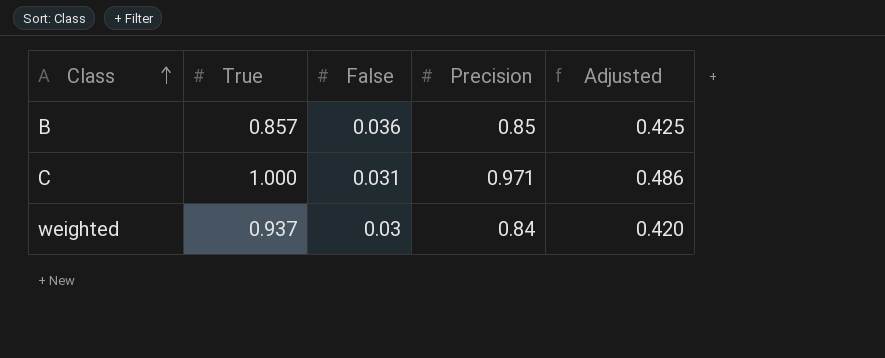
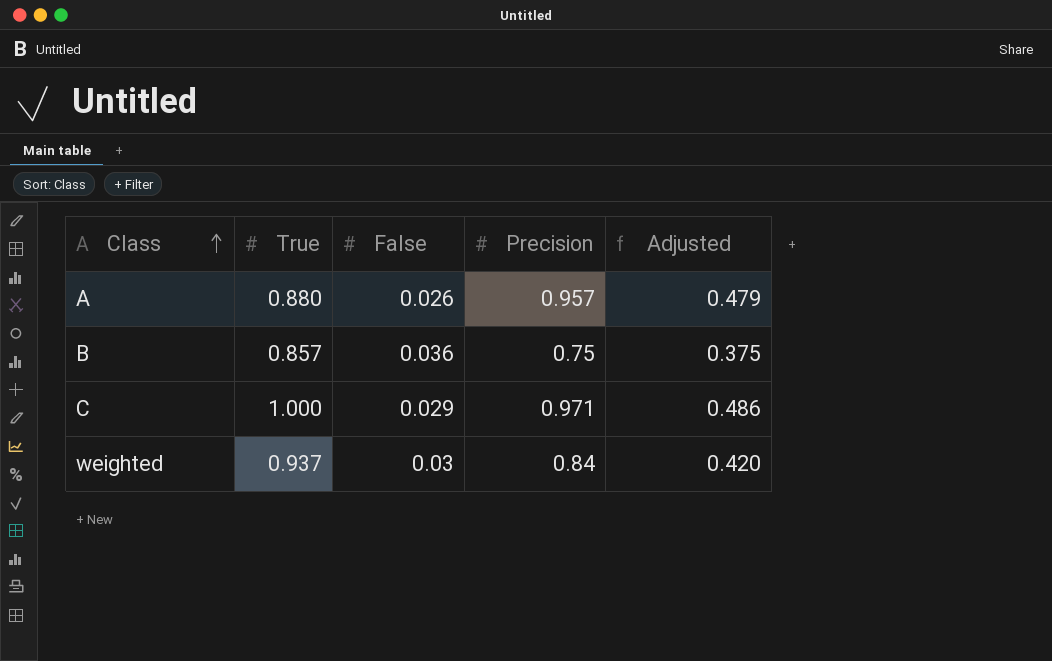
row A: none -> 0.880 | 0.026 | 0.957 | 0.479
B | Precision: 0.85 -> 0.75
B | Adjusted: 0.425 -> 0.375
C | False: 0.031 -> 0.029

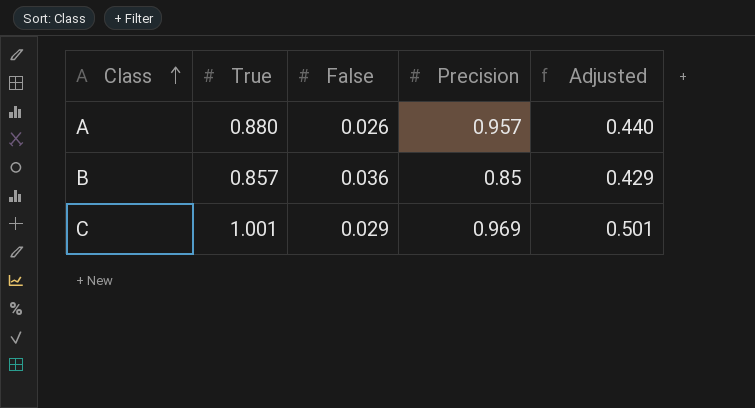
column Adjusted | formula: [Precision] * 0.5 -> [True] * 0.5
row weighted: 0.937 | 0.03 | 0.84 | 0.420 -> none
B | Precision: 0.75 -> 0.85
C | True: 1.000 -> 1.001
C | Precision: 0.971 -> 0.969

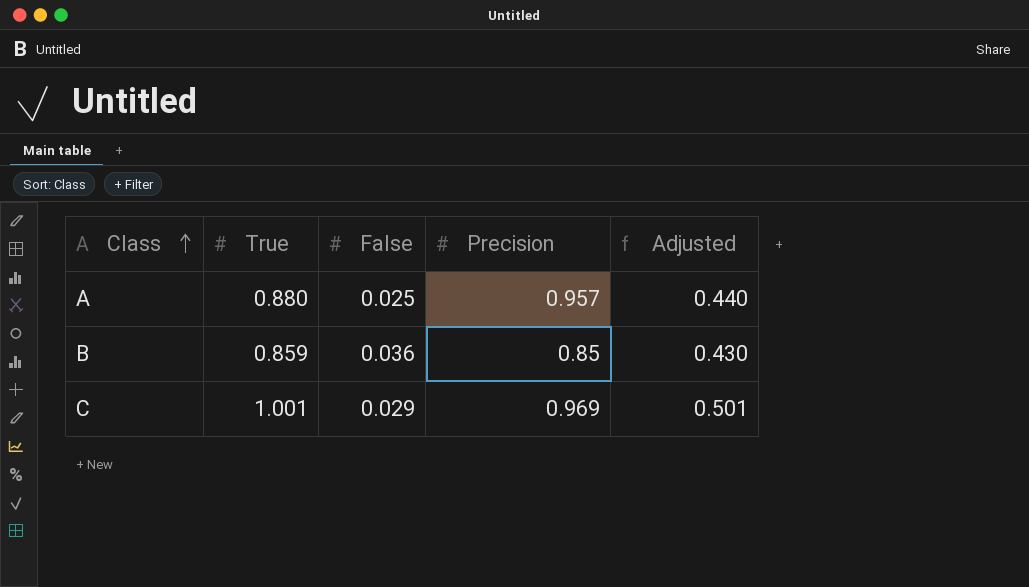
A | False: 0.026 -> 0.025
B | True: 0.857 -> 0.859
B | Adjusted: 0.429 -> 0.430

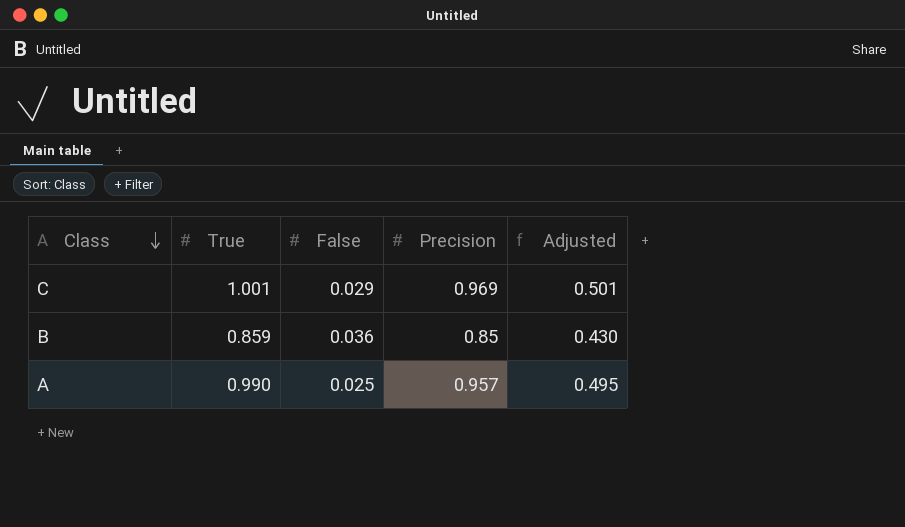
row order: Class ascending -> Class descending
A | True: 0.880 -> 0.990
A | Adjusted: 0.440 -> 0.495

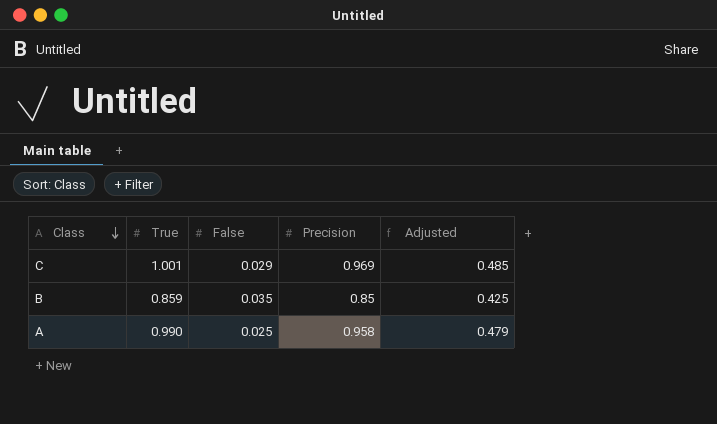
column Adjusted | formula: [True] * 0.5 -> [Precision] * 0.5
B | False: 0.036 -> 0.035
A | Precision: 0.957 -> 0.958

